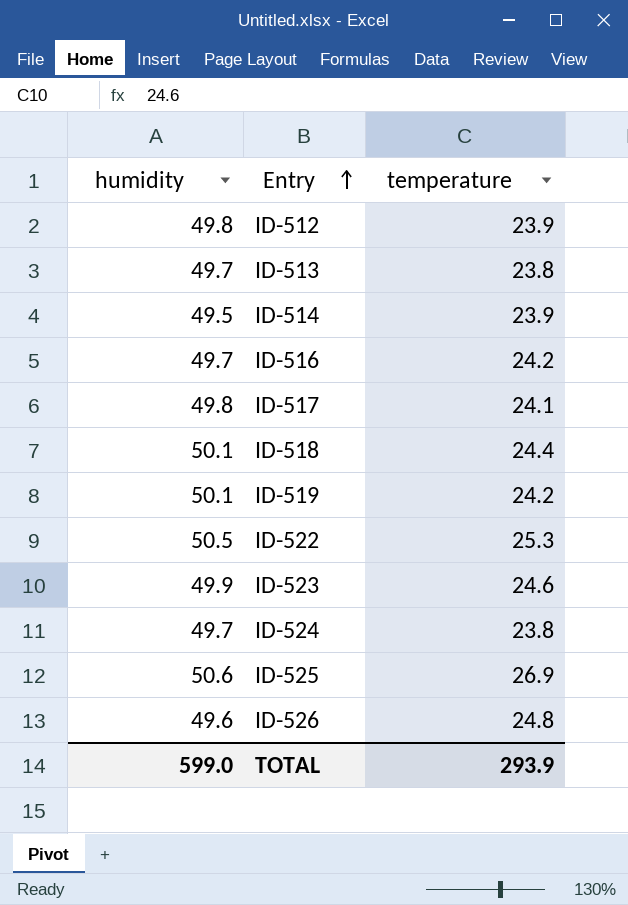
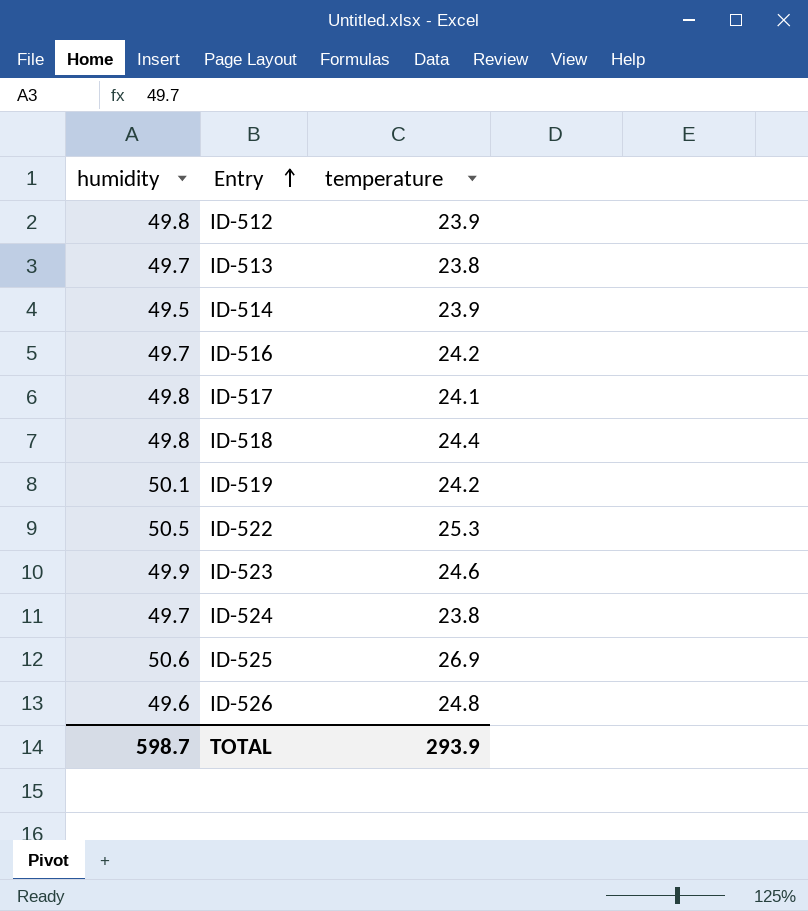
ID-518 | humidity: 50.1 -> 49.8
TOTAL | humidity: 599.0 -> 598.7

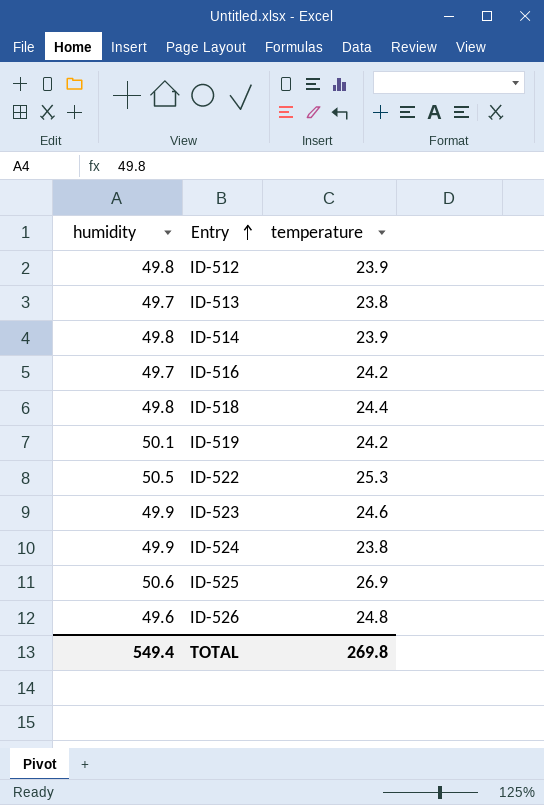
row ID-517: 49.8 | 24.1 -> none
ID-514 | humidity: 49.5 -> 49.8
ID-524 | humidity: 49.7 -> 49.9
TOTAL | humidity: 598.7 -> 549.4
TOTAL | temperature: 293.9 -> 269.8

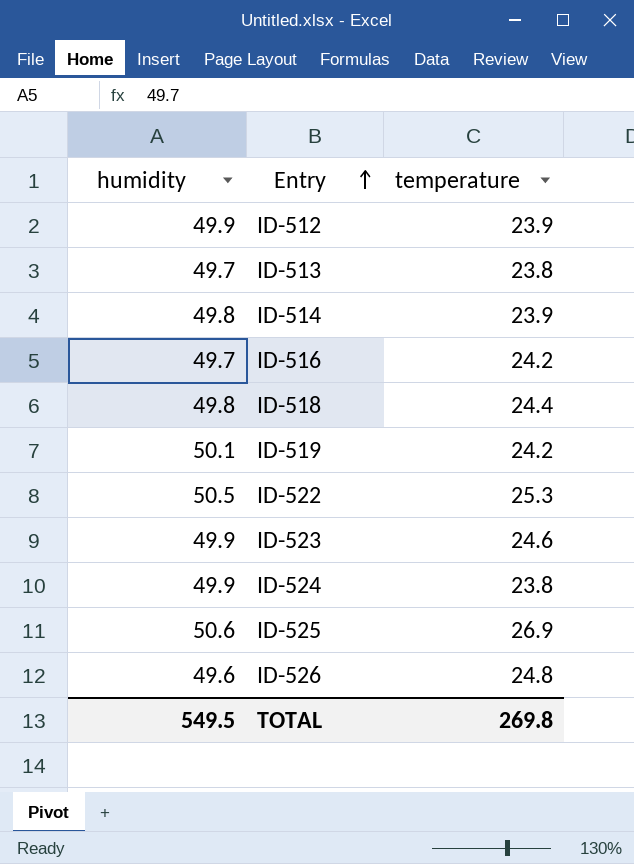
ID-512 | humidity: 49.8 -> 49.9
TOTAL | humidity: 549.4 -> 549.5

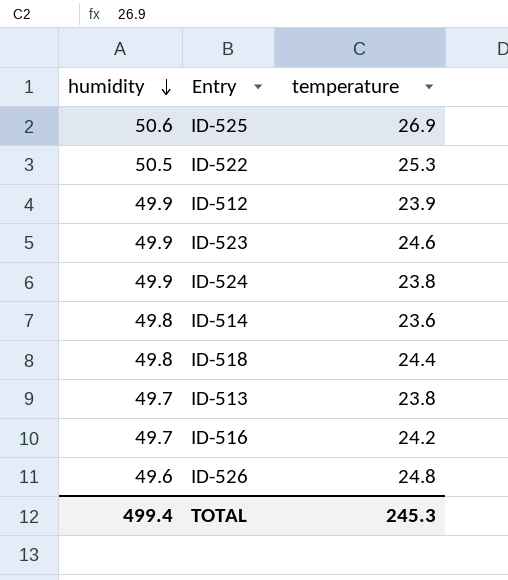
row order: Entry ascending -> humidity descending
row ID-519: 50.1 | 24.2 -> none
ID-514 | temperature: 23.9 -> 23.6
TOTAL | humidity: 549.5 -> 499.4
TOTAL | temperature: 269.8 -> 245.3

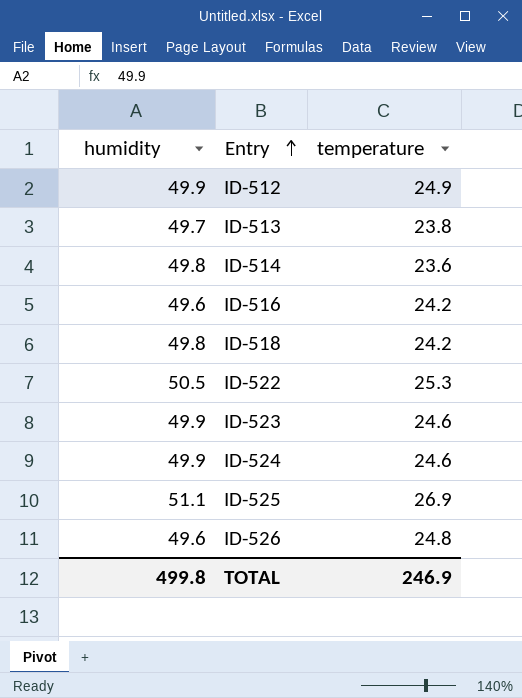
row order: humidity descending -> Entry ascending
ID-512 | temperature: 23.9 -> 24.9
ID-516 | humidity: 49.7 -> 49.6
ID-518 | temperature: 24.4 -> 24.2
ID-524 | temperature: 23.8 -> 24.6
ID-525 | humidity: 50.6 -> 51.1
TOTAL | humidity: 499.4 -> 499.8
TOTAL | temperature: 245.3 -> 246.9

